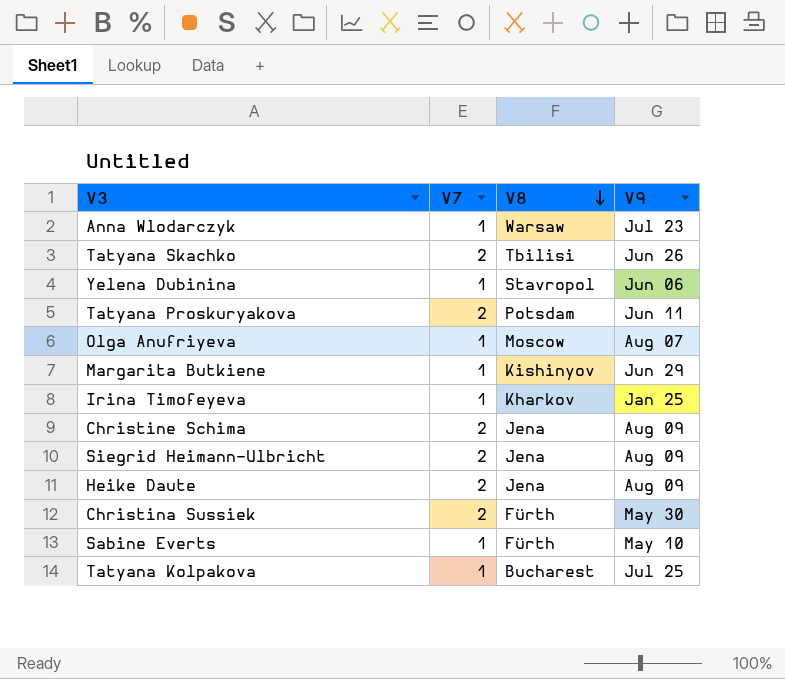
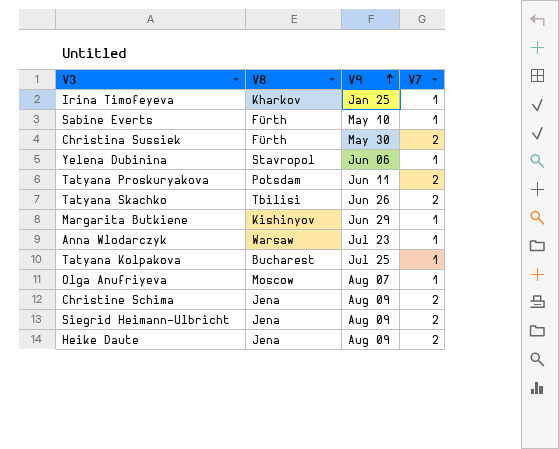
row order: V8 descending -> V9 ascending
column V7 | position: 2 -> 4

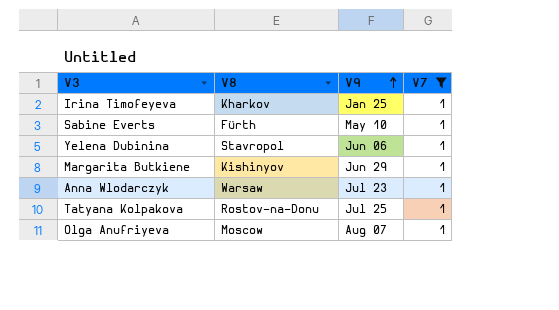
filter: none -> V7 = 1
Tatyana Kolpakova | V8: Bucharest -> Rostov-na-Donu

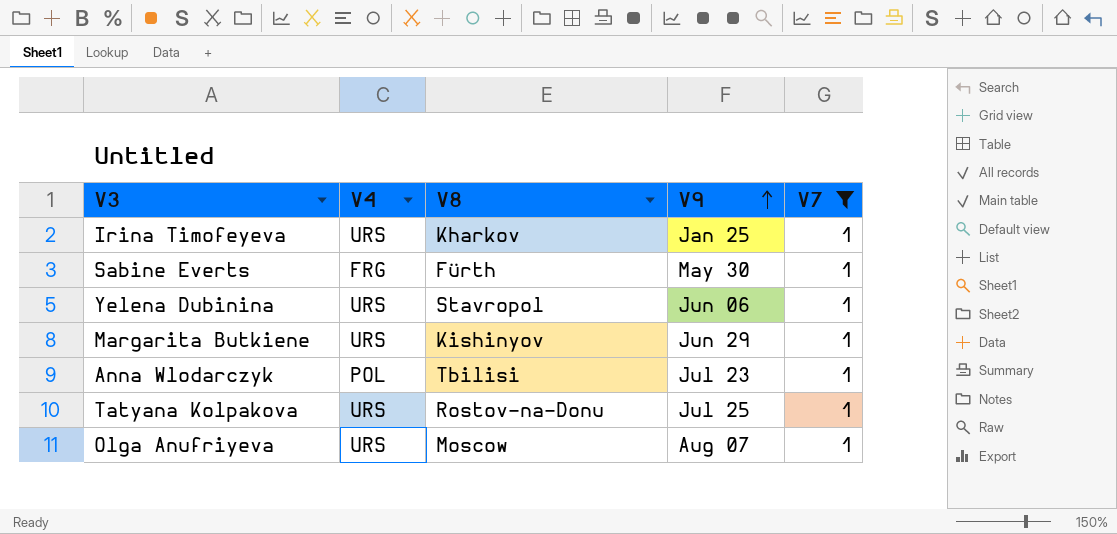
column V4 | position: none -> 2
Sabine Everts | V9: May 10 -> May 30
Anna Wlodarczyk | V8: Warsaw -> Tbilisi

